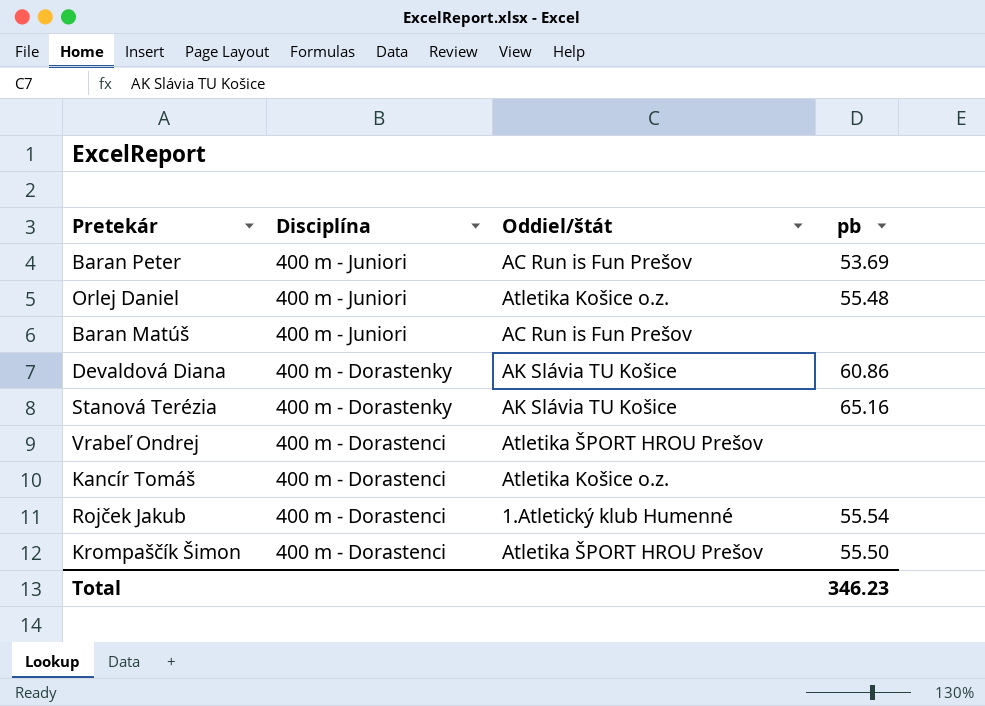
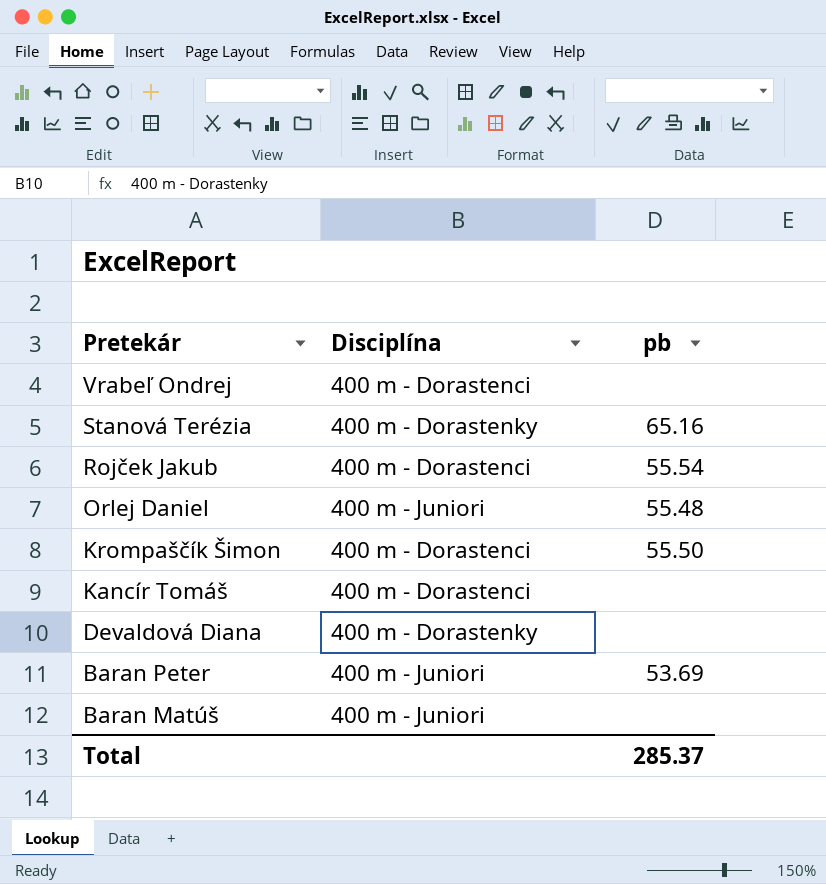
row order: Disciplína descending -> Pretekár descending
column Oddiel/štát | position: 3 -> none
Devaldová Diana | pb: 60.86 -> none
Total | pb: 346.23 -> 285.37

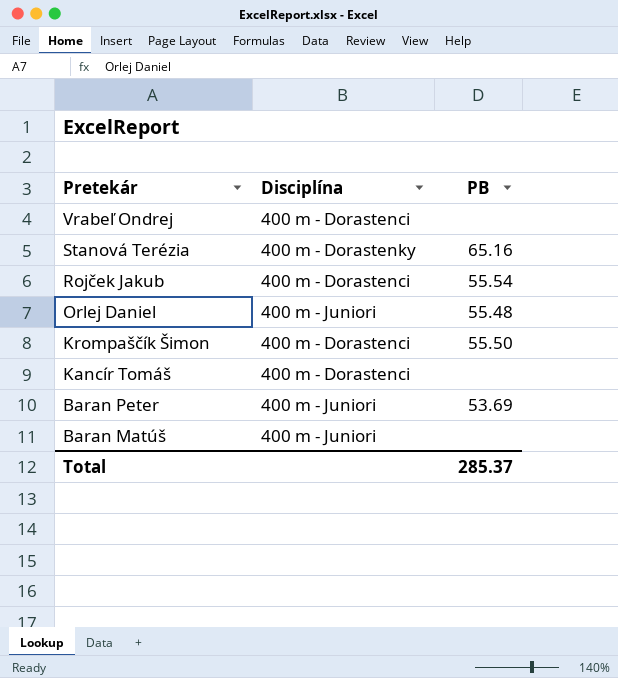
column name: pb -> PB
row Devaldová Diana: 400 m - Dorastenky | none -> none

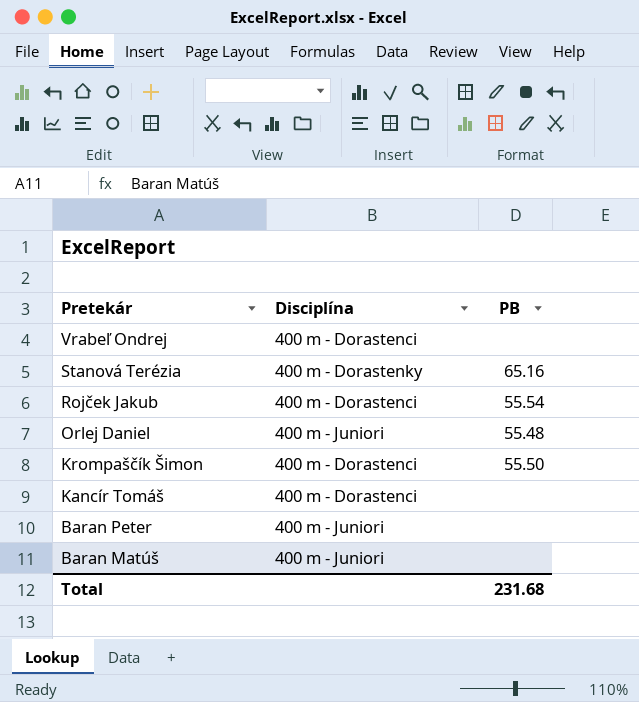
Baran Peter | PB: 53.69 -> none
Total | PB: 285.37 -> 231.68

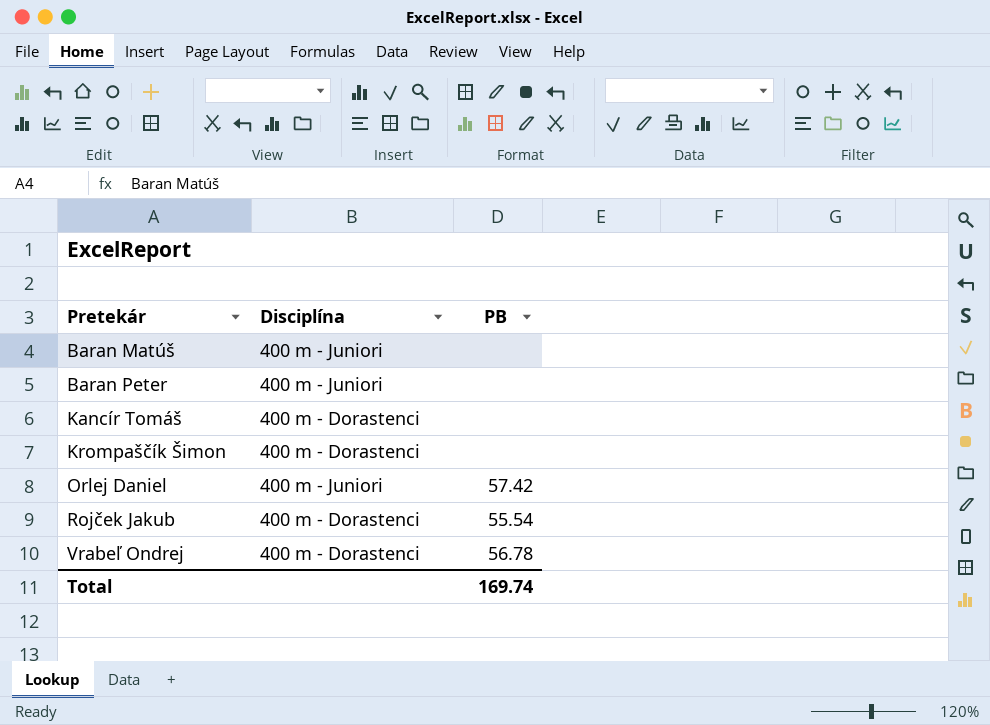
row order: Pretekár descending -> Pretekár ascending
row Stanová Terézia: 400 m - Dorastenky | 65.16 -> none
Krompaščík Šimon | PB: 55.50 -> none
Orlej Daniel | PB: 55.48 -> 57.42
Vrabeľ Ondrej | PB: none -> 56.78
Total | PB: 231.68 -> 169.74

